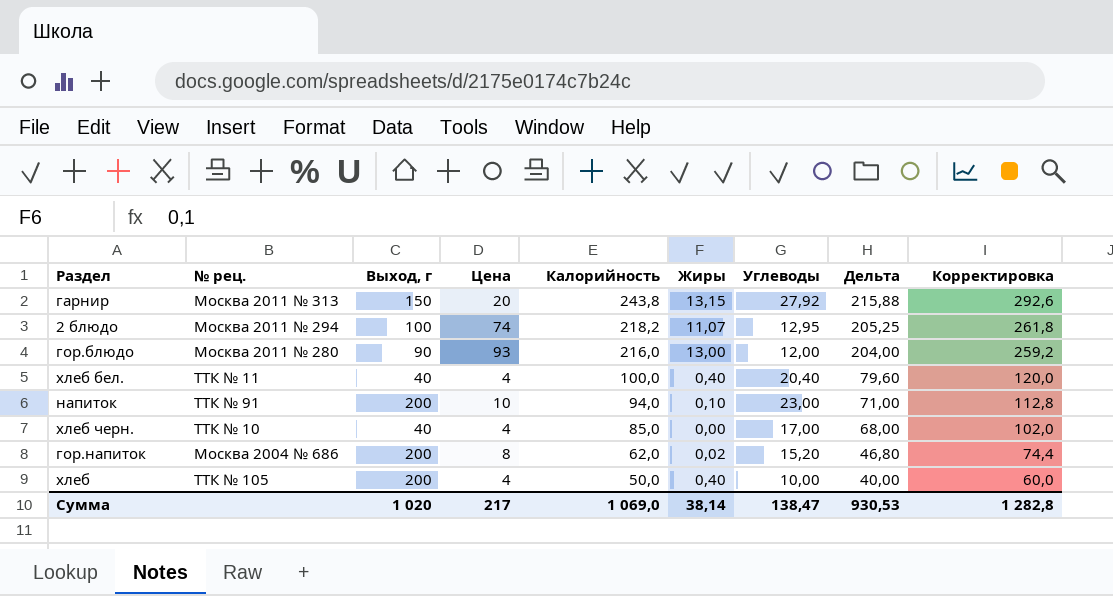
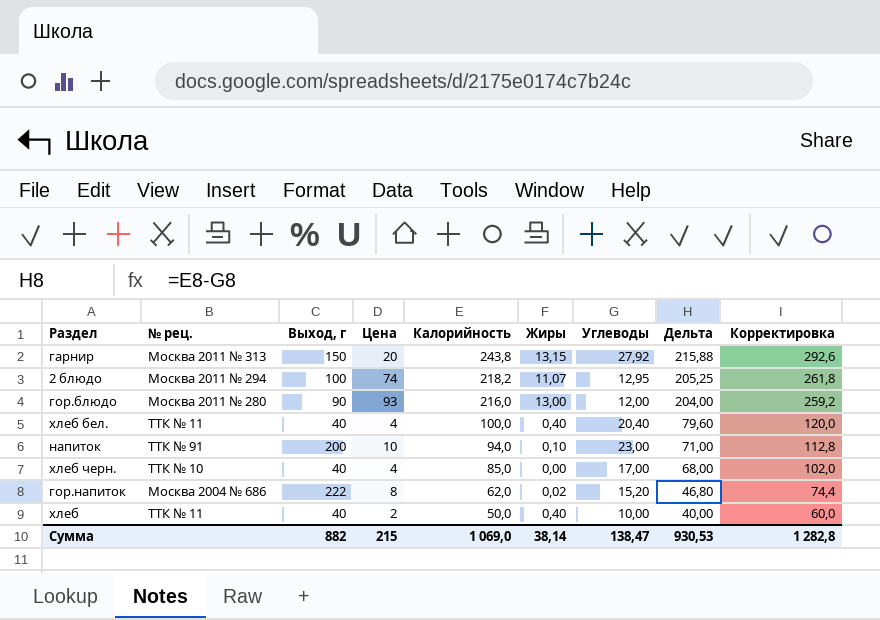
гор.напиток | Выход, г: 200 -> 222
хлеб | № рец.: ТТК № 105 -> ТТК № 11
хлеб | Выход, г: 200 -> 40
хлеб | Цена: 4 -> 2
Сумма | Выход, г: 1 020 -> 882
Сумма | Цена: 217 -> 215

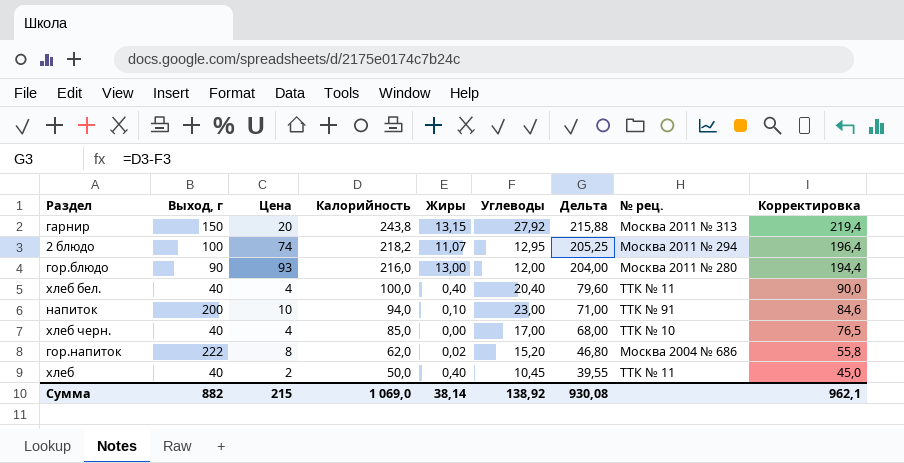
column № рец. | position: 2 -> 8
column Корректировка | formula: [Калорийность] * 1,2 -> [Калорийность] * 0,9
хлеб | Углеводы: 10,00 -> 10,45
хлеб | Дельта: 40,00 -> 39,55
Сумма | Углеводы: 138,47 -> 138,92
Сумма | Дельта: 930,53 -> 930,08
Сумма | Корректировка: 1 282,8 -> 962,1

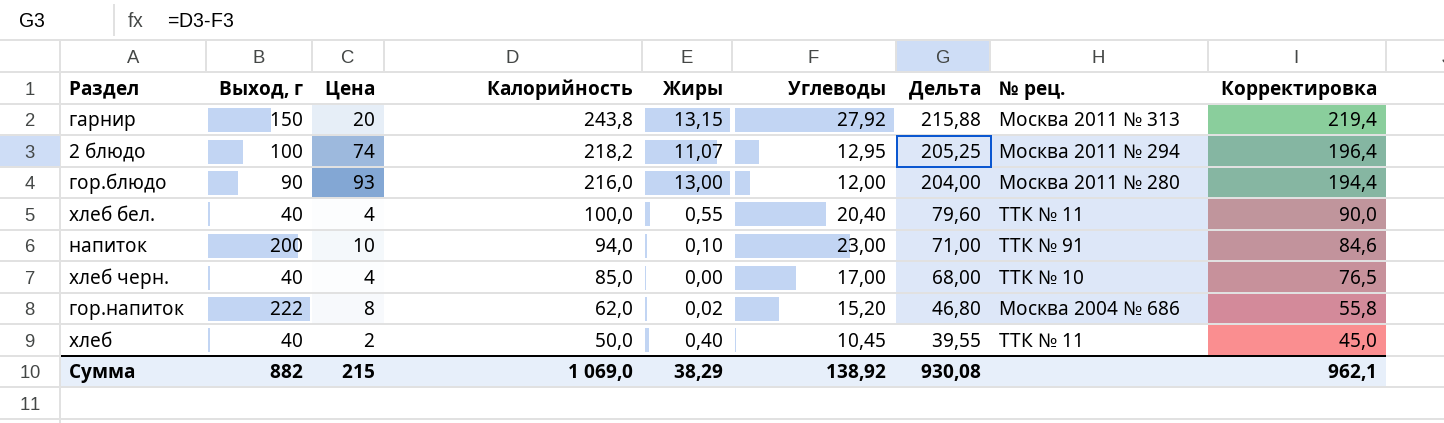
хлеб бел. | Жиры: 0,40 -> 0,55
Сумма | Жиры: 38,14 -> 38,29

